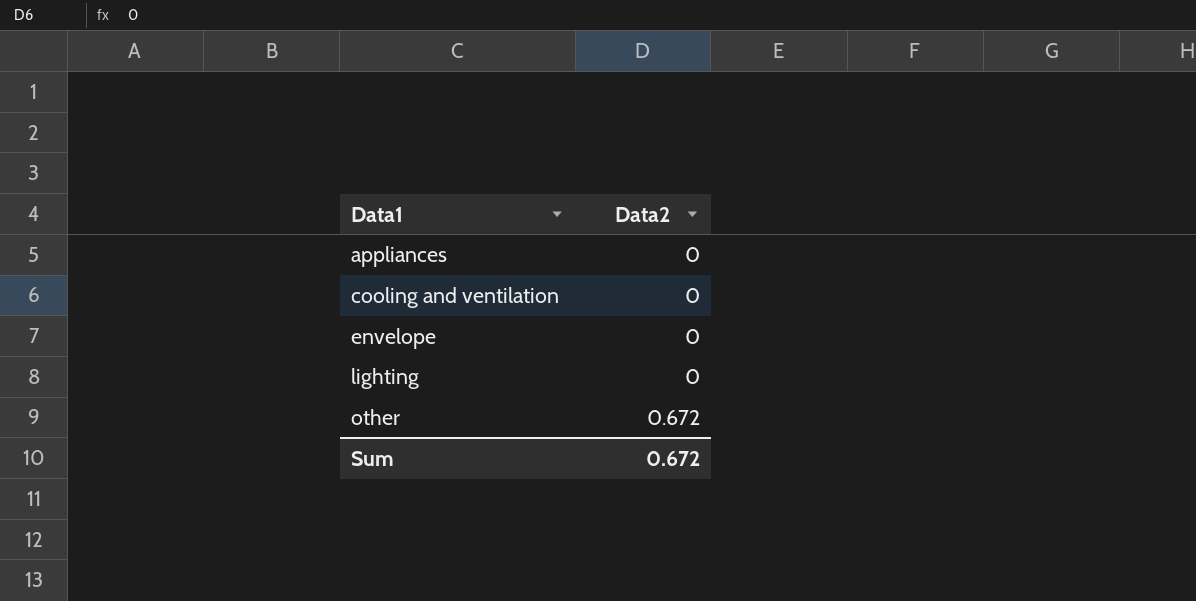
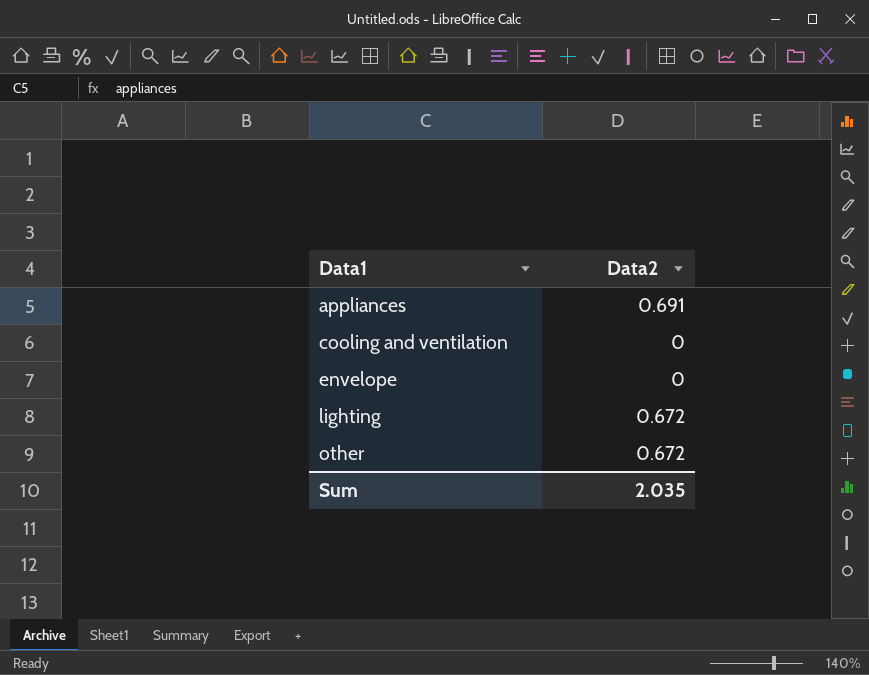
appliances | Data2: 0 -> 0.691
lighting | Data2: 0 -> 0.672
Sum | Data2: 0.672 -> 2.035

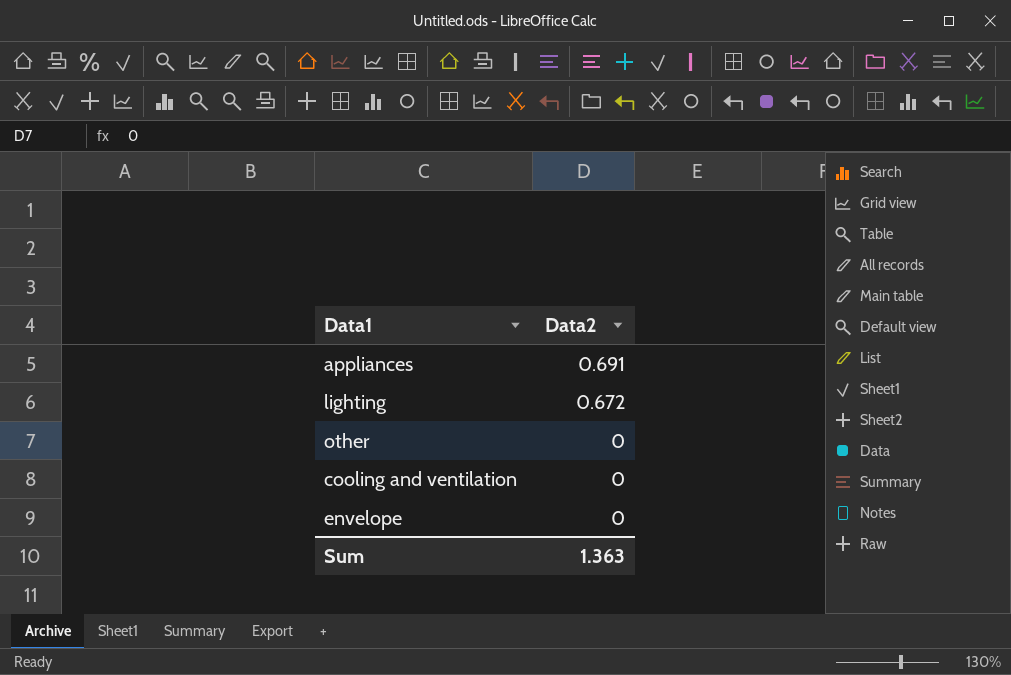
row order: Data1 ascending -> Data2 descending
other | Data2: 0.672 -> 0
Sum | Data2: 2.035 -> 1.363

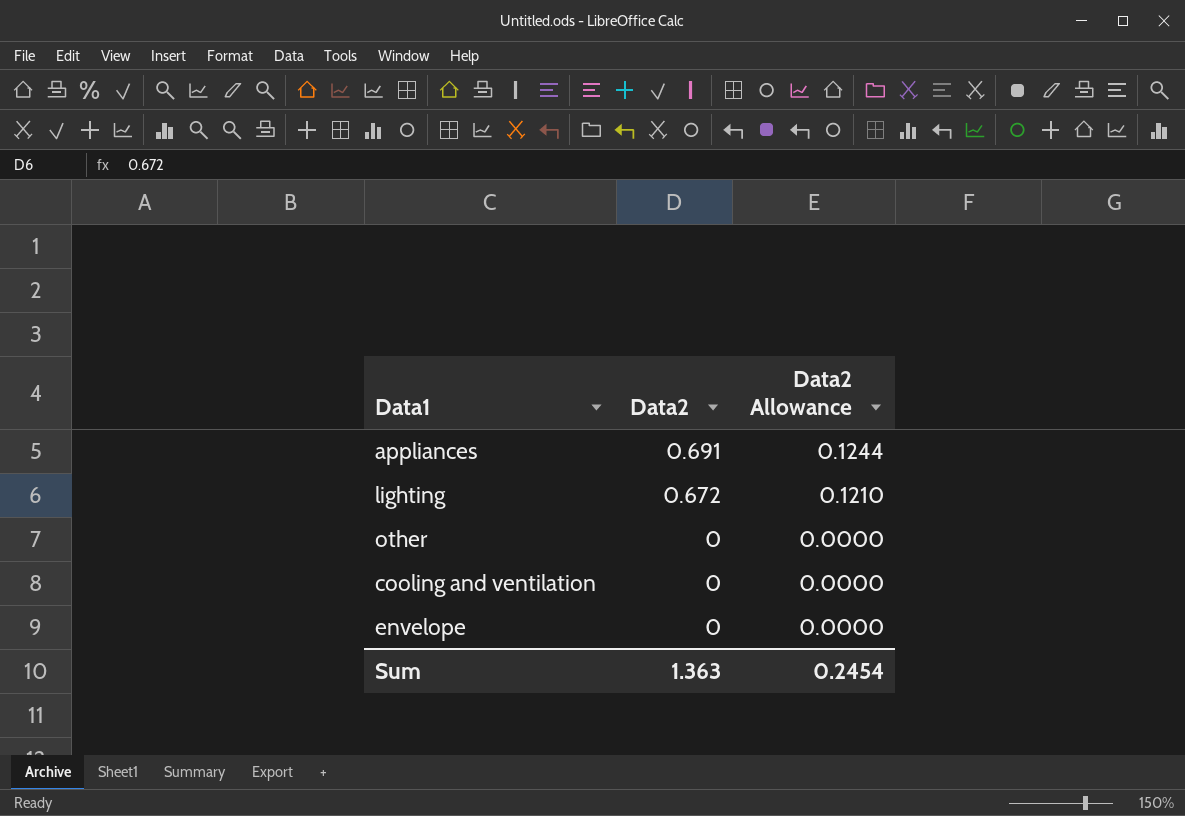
column Data2 Allowance | formula: none -> [Data2] * 0.18

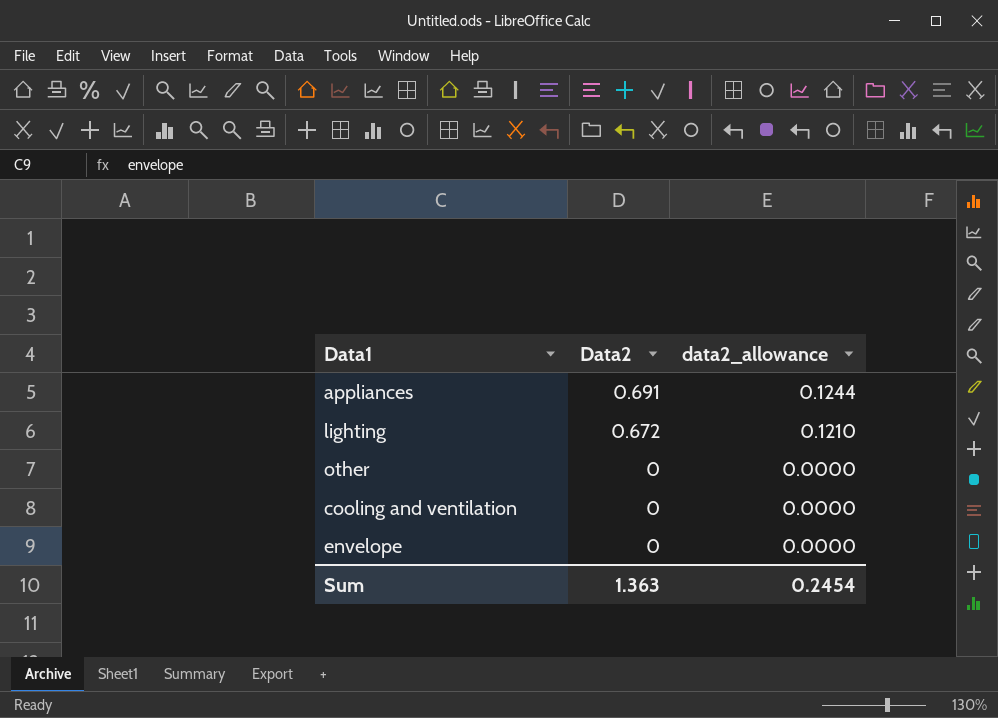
column name: Data2 Allowance -> data2_allowance

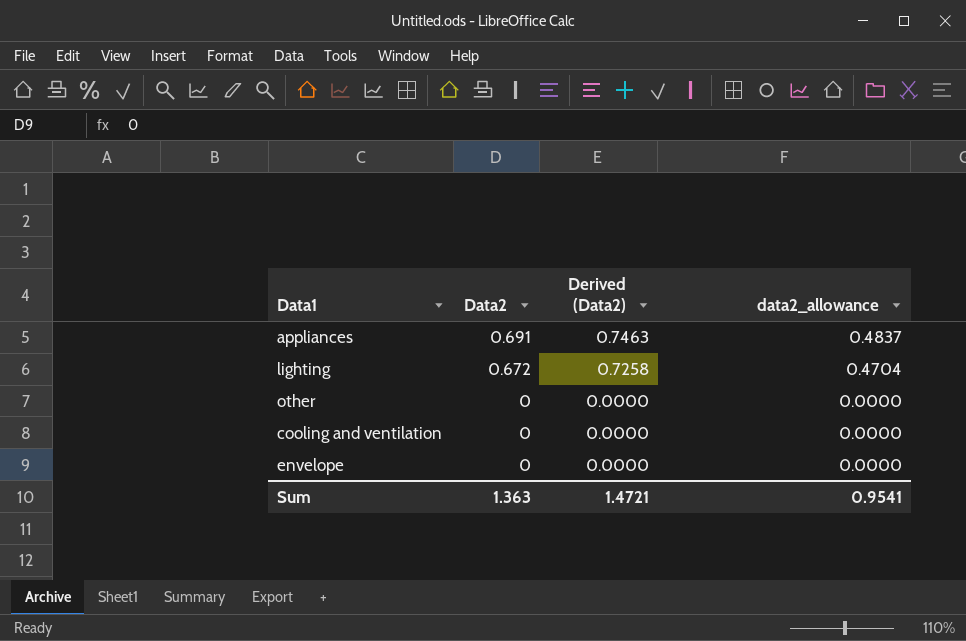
column Derived (Data2) | formula: none -> [Data2] * 1.08
column data2_allowance | formula: [Data2] * 0.18 -> [Data2] * 0.7
Sum | data2_allowance: 0.2454 -> 0.9541

